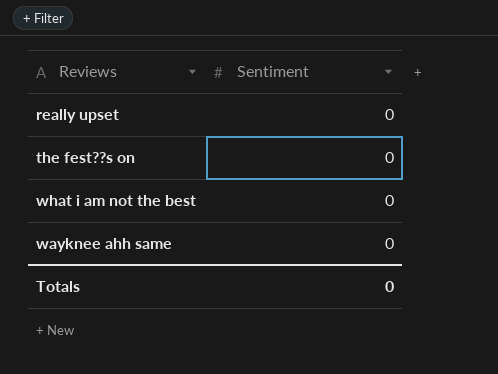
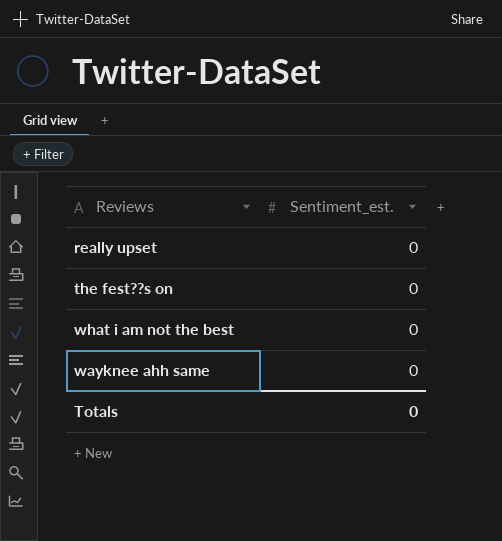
column name: Sentiment -> Sentiment_est.

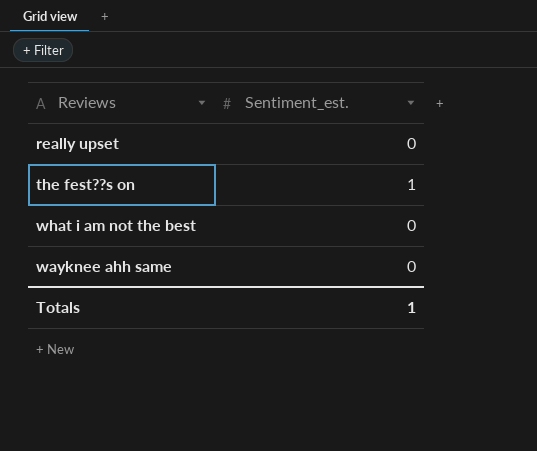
the fest??s on | Sentiment_est.: 0 -> 1
Totals | Sentiment_est.: 0 -> 1

